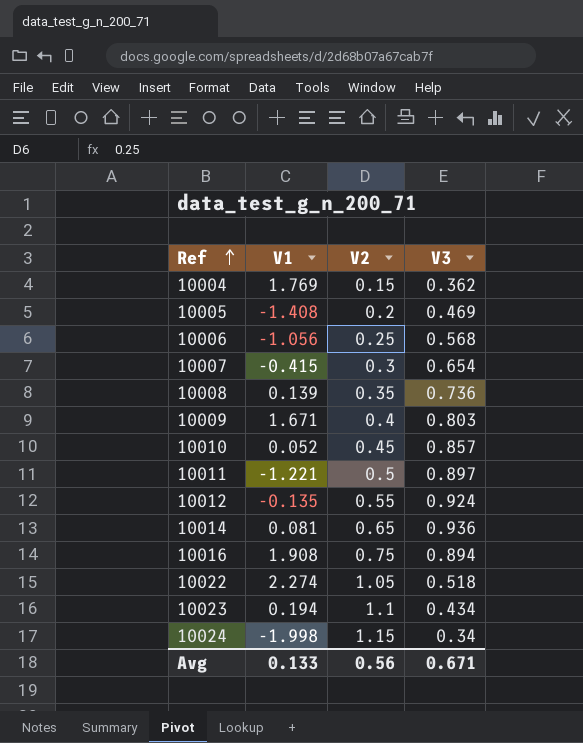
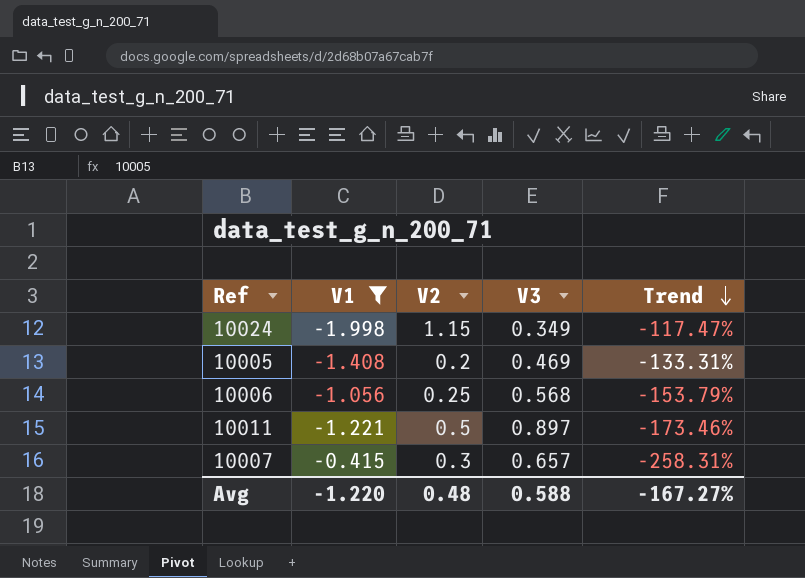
filter: none -> V1 <= -0.415
row order: Ref ascending -> Trend descending
column Trend | formula: none -> ([V3] - [V1]) / [V1]
10024 | V3: 0.34 -> 0.349
10007 | V3: 0.654 -> 0.657
Avg | V1: 0.133 -> -1.220
Avg | V2: 0.56 -> 0.48
Avg | V3: 0.671 -> 0.588

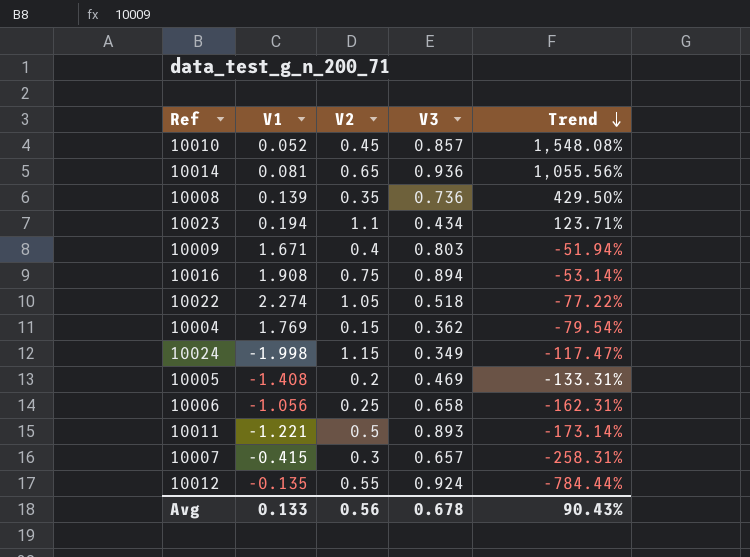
filter: V1 <= -0.415 -> none
10006 | V3: 0.568 -> 0.658
10006 | Trend: -153.79% -> -162.31%
10011 | V3: 0.897 -> 0.893
10011 | Trend: -173.46% -> -173.14%
Avg | V1: -1.220 -> 0.133
Avg | V2: 0.48 -> 0.56
Avg | V3: 0.588 -> 0.678
Avg | Trend: -167.27% -> 90.43%

